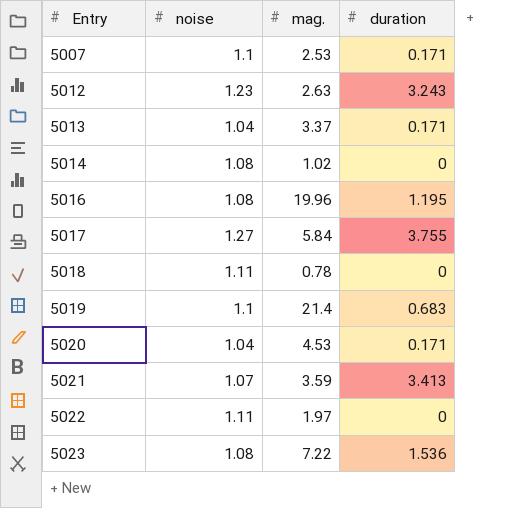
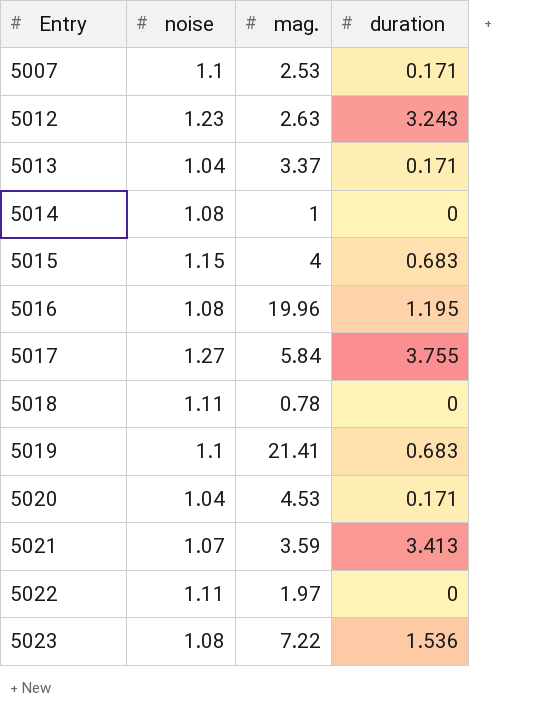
5014 | mag.: 1.02 -> 1
row 5015: none -> 1.15 | 4 | 0.683
5019 | mag.: 21.4 -> 21.41

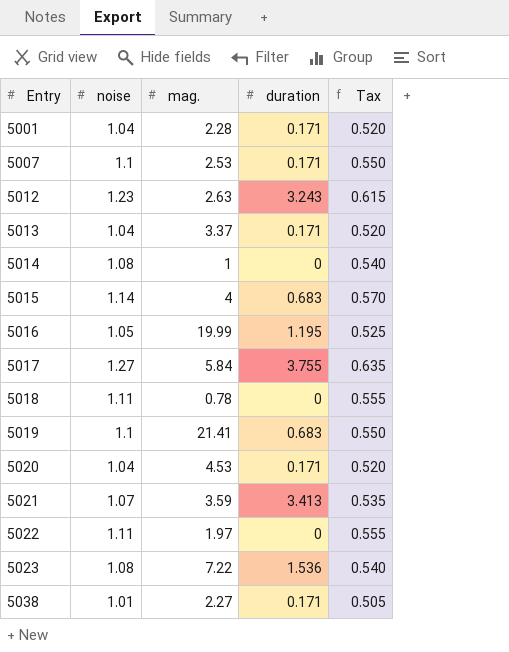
column Tax | formula: none -> [noise] * 0.5
row 5001: none -> 1.04 | 2.28 | 0.171 | 0.520
5015 | noise: 1.15 -> 1.14
5016 | noise: 1.08 -> 1.05
5016 | mag.: 19.96 -> 19.99
row 5038: none -> 1.01 | 2.27 | 0.171 | 0.505

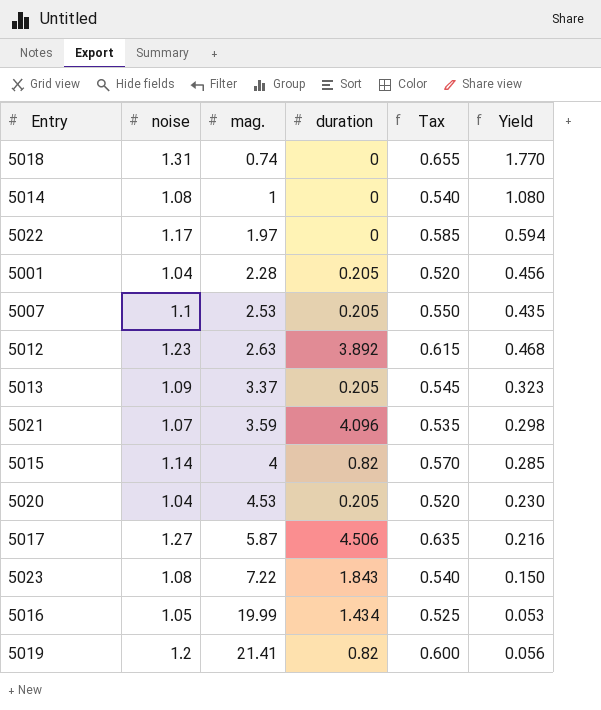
row order: Entry ascending -> mag. ascending
column Yield | formula: none -> [noise] / [mag.]
row 5038: 1.01 | 2.27 | 0.171 | 0.505 -> none
5018 | noise: 1.11 -> 1.31
5018 | mag.: 0.78 -> 0.74
5018 | Tax: 0.555 -> 0.655
5022 | noise: 1.11 -> 1.17
5022 | Tax: 0.555 -> 0.585
5001 | duration: 0.171 -> 0.205
5007 | duration: 0.171 -> 0.205
5012 | duration: 3.243 -> 3.892
5013 | noise: 1.04 -> 1.09
5013 | duration: 0.171 -> 0.205
5013 | Tax: 0.520 -> 0.545
5021 | duration: 3.413 -> 4.096
5015 | duration: 0.683 -> 0.82
5020 | duration: 0.171 -> 0.205
5017 | mag.: 5.84 -> 5.87
5017 | duration: 3.755 -> 4.506
5023 | duration: 1.536 -> 1.843
5016 | duration: 1.195 -> 1.434
5019 | noise: 1.1 -> 1.2
5019 | duration: 0.683 -> 0.82
5019 | Tax: 0.550 -> 0.600

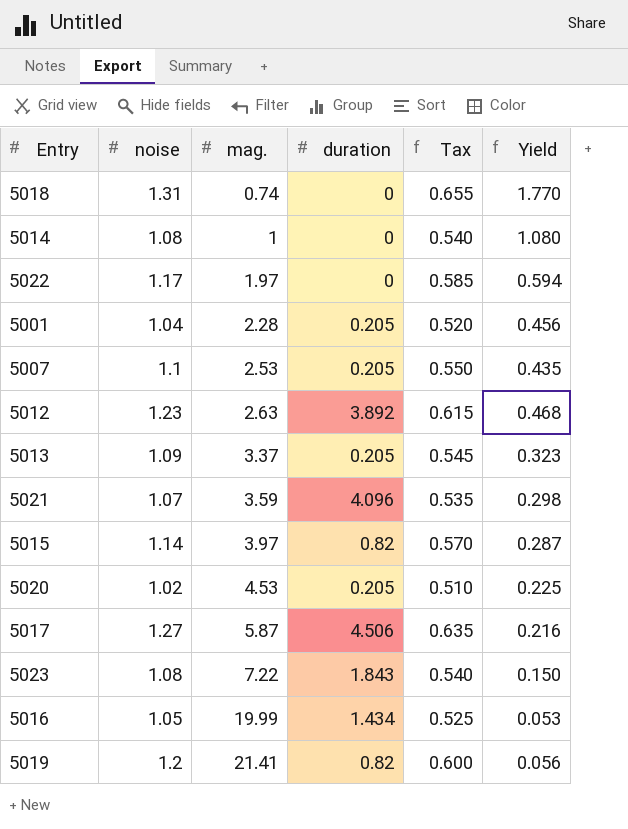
5015 | mag.: 4 -> 3.97
5015 | Yield: 0.285 -> 0.287
5020 | noise: 1.04 -> 1.02
5020 | Tax: 0.520 -> 0.510
5020 | Yield: 0.230 -> 0.225

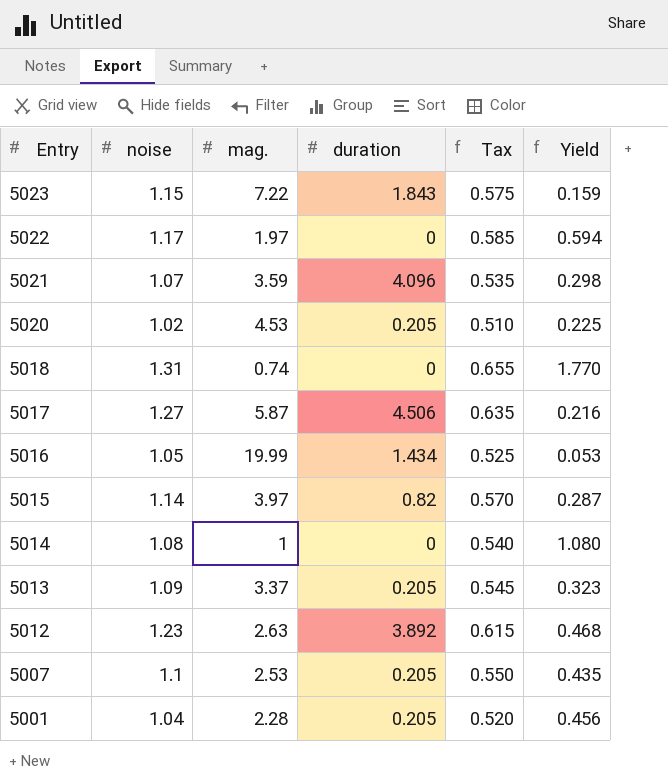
row order: mag. ascending -> Entry descending
row 5019: 1.2 | 21.41 | 0.82 | 0.600 | 0.056 -> none
5023 | noise: 1.08 -> 1.15
5023 | Tax: 0.540 -> 0.575
5023 | Yield: 0.150 -> 0.159

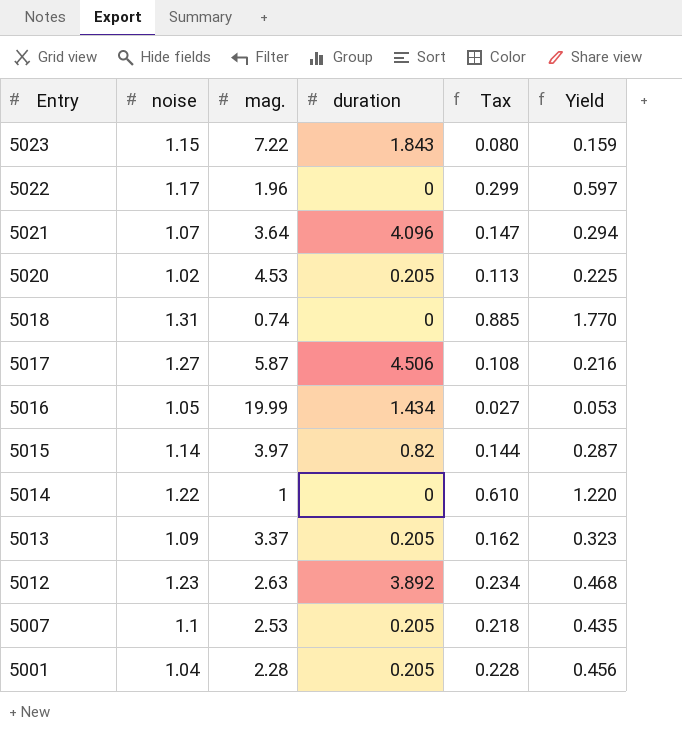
column Tax | formula: [noise] * 0.5 -> [Yield] * 0.5
5022 | mag.: 1.97 -> 1.96
5022 | Yield: 0.594 -> 0.597
5021 | mag.: 3.59 -> 3.64
5021 | Yield: 0.298 -> 0.294
5014 | noise: 1.08 -> 1.22
5014 | Yield: 1.080 -> 1.220

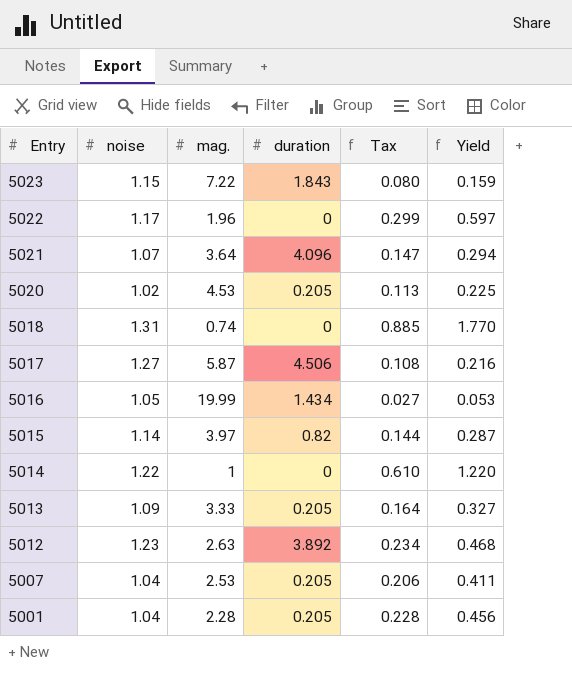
5013 | mag.: 3.37 -> 3.33
5013 | Tax: 0.162 -> 0.164
5013 | Yield: 0.323 -> 0.327
5007 | noise: 1.1 -> 1.04
5007 | Tax: 0.218 -> 0.206
5007 | Yield: 0.435 -> 0.411

